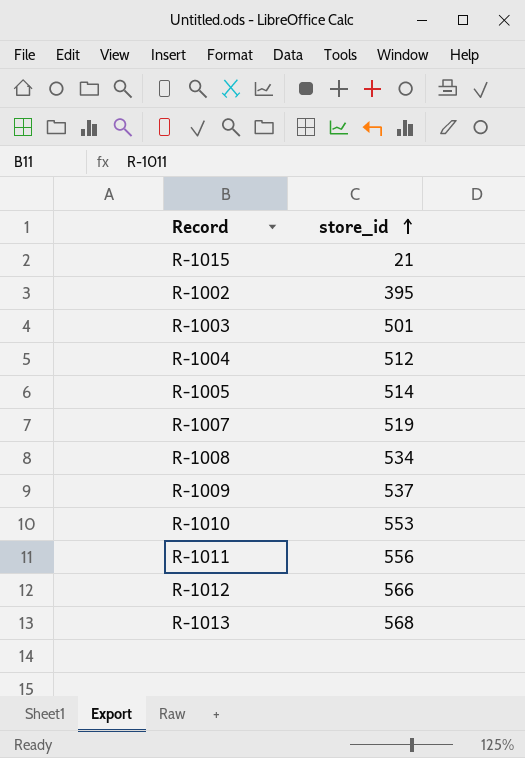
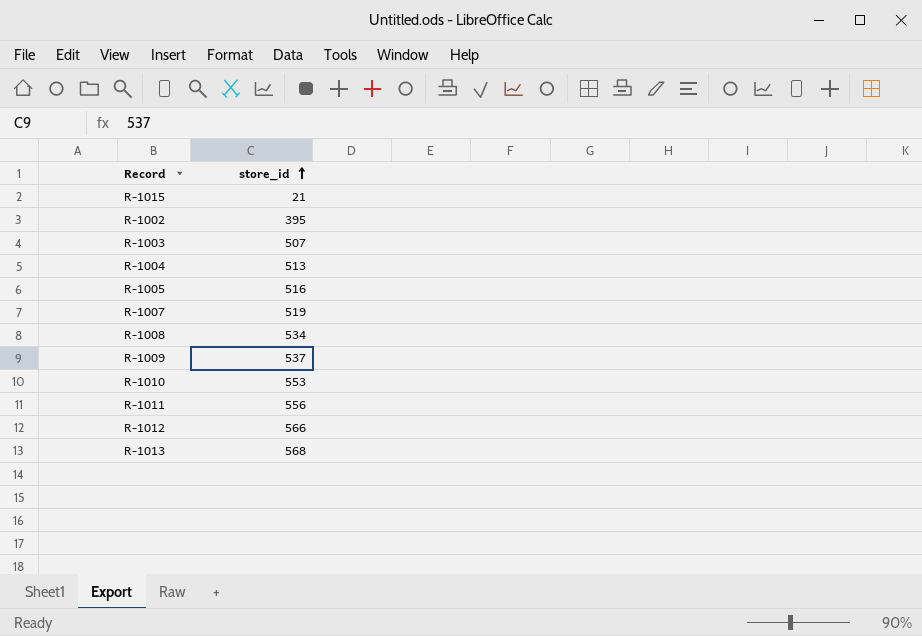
R-1003 | store_id: 501 -> 507
R-1004 | store_id: 512 -> 513
R-1005 | store_id: 514 -> 516

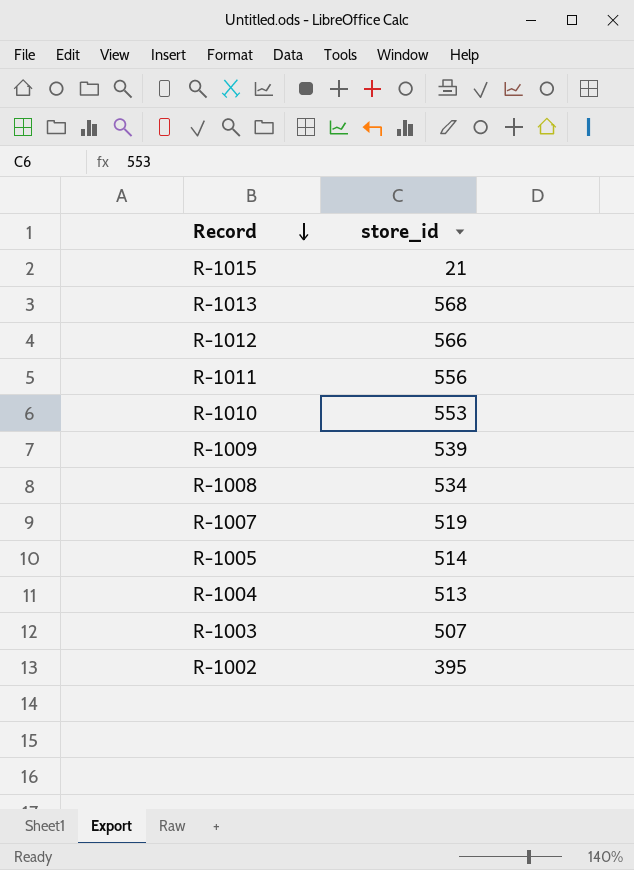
row order: store_id ascending -> Record descending
R-1009 | store_id: 537 -> 539
R-1005 | store_id: 516 -> 514

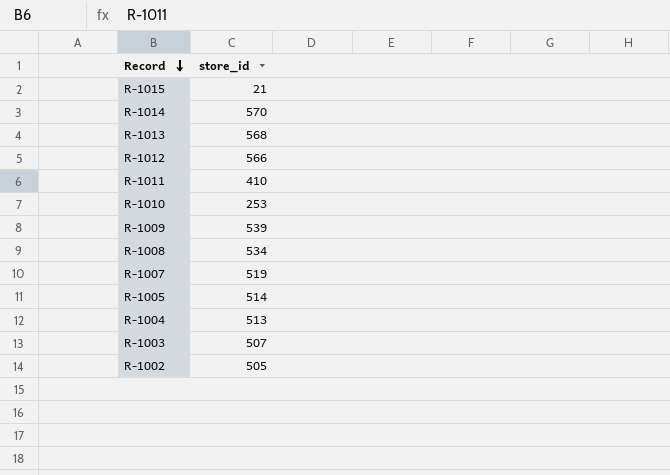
row R-1014: none -> 570
R-1011 | store_id: 556 -> 410
R-1010 | store_id: 553 -> 253
R-1002 | store_id: 395 -> 505

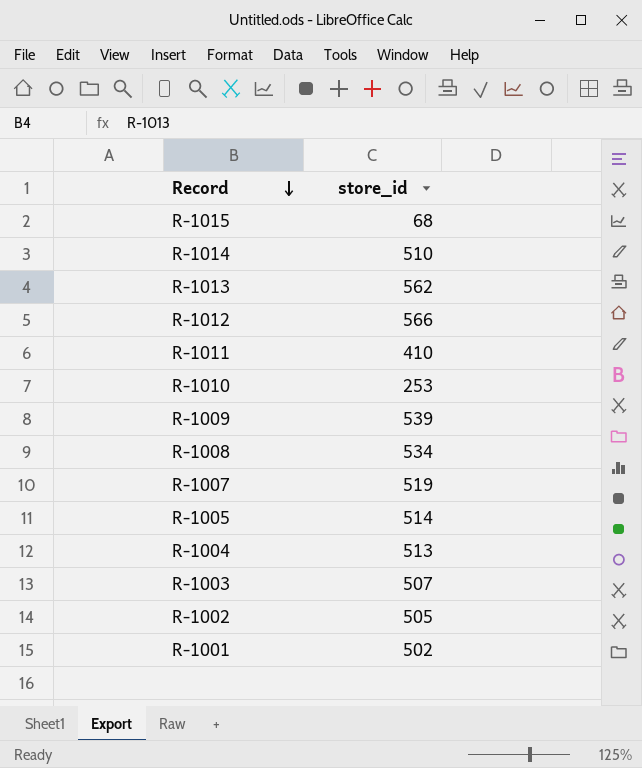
R-1015 | store_id: 21 -> 68
R-1014 | store_id: 570 -> 510
R-1013 | store_id: 568 -> 562
row R-1001: none -> 502

